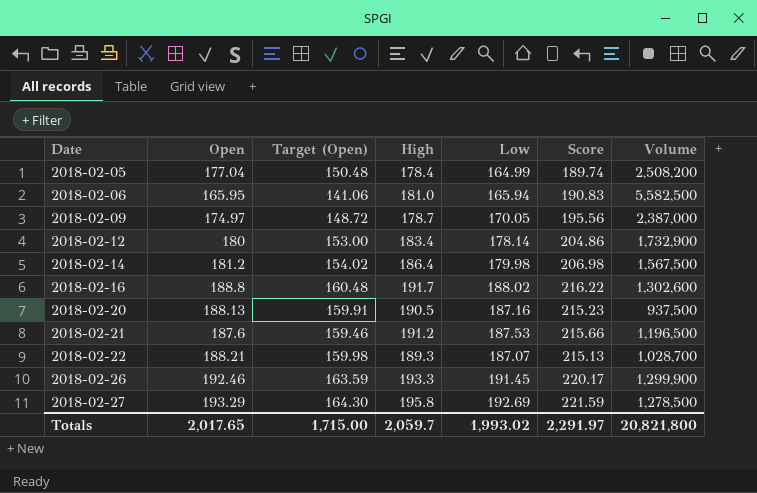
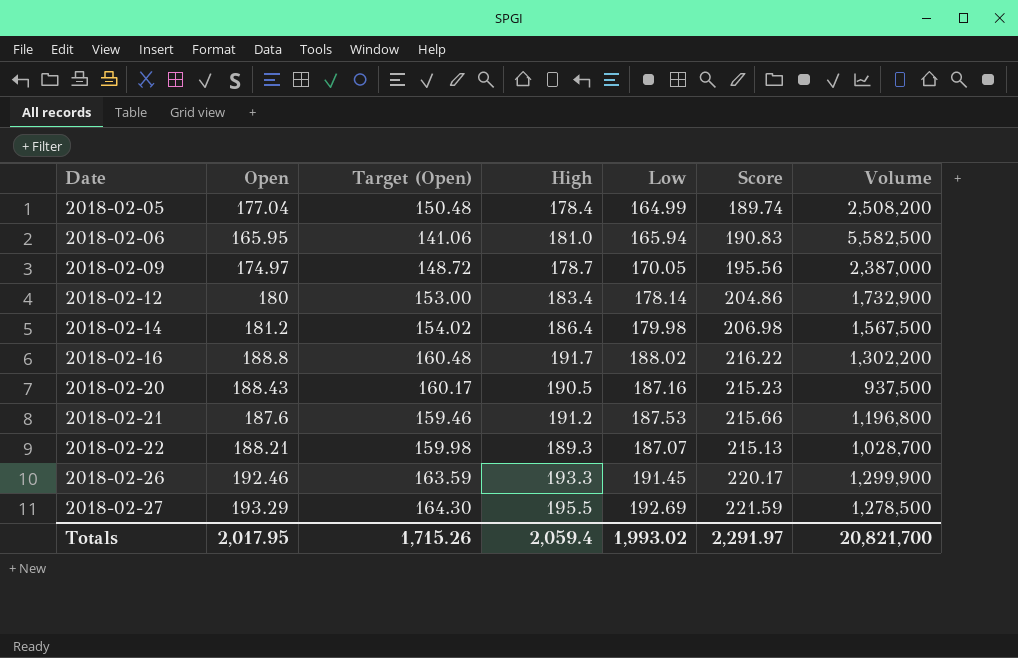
2018-02-16 | Volume: 1,302,600 -> 1,302,200
2018-02-20 | Open: 188.13 -> 188.43
2018-02-20 | Target (Open): 159.91 -> 160.17
2018-02-21 | Volume: 1,196,500 -> 1,196,800
2018-02-27 | High: 195.8 -> 195.5
Totals | Open: 2,017.65 -> 2,017.95
Totals | Target (Open): 1,715.00 -> 1,715.26
Totals | High: 2,059.7 -> 2,059.4
Totals | Volume: 20,821,800 -> 20,821,700

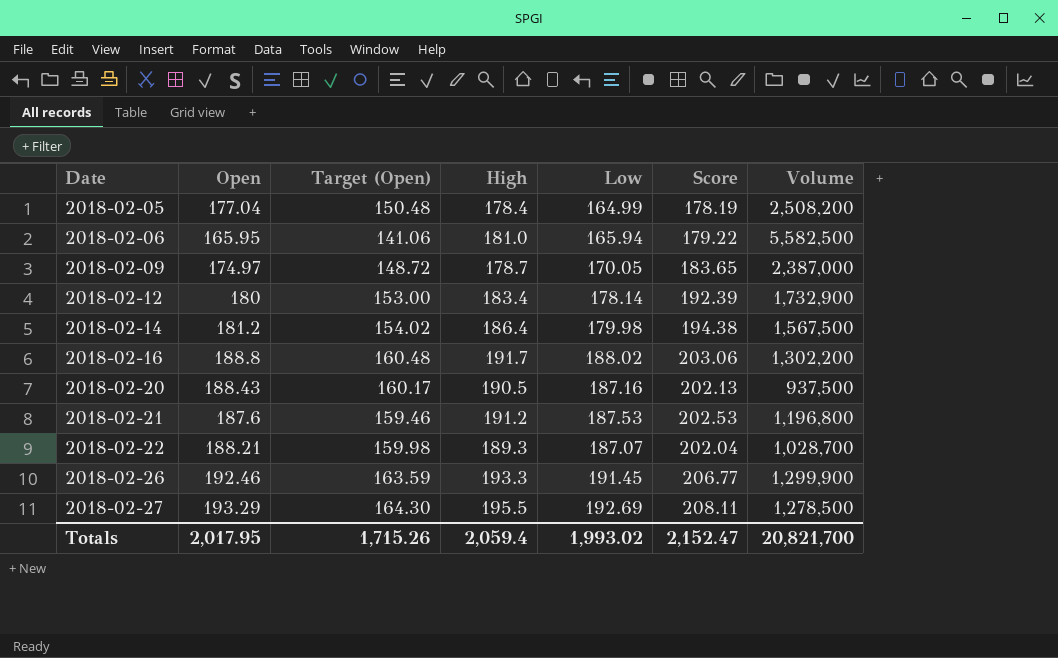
column Score | formula: [Low] * 1.15 -> [Low] * 1.08
Totals | Score: 2,291.97 -> 2,152.47

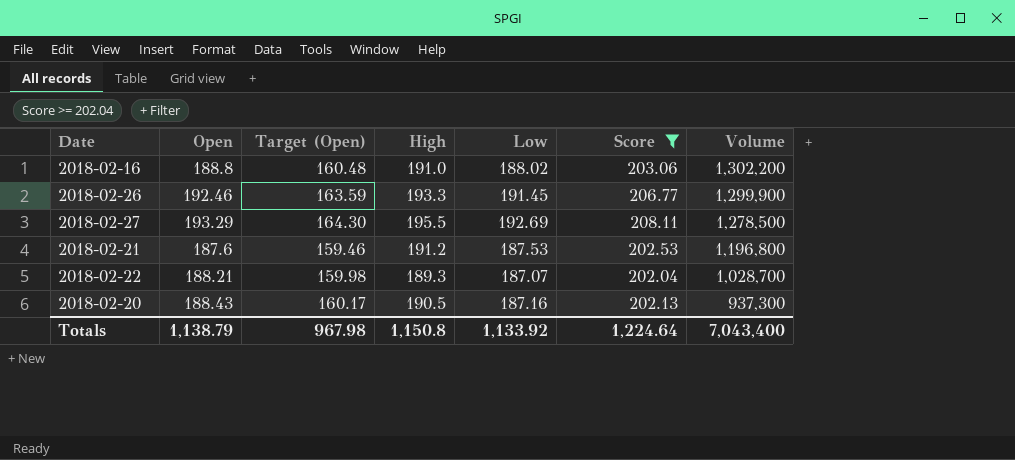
filter: none -> Score >= 202.04
row order: Date ascending -> Volume descending
2018-02-16 | High: 191.7 -> 191.0
2018-02-20 | Volume: 937,500 -> 937,300
Totals | Open: 2,017.95 -> 1,138.79
Totals | Target (Open): 1,715.26 -> 967.98
Totals | High: 2,059.4 -> 1,150.8
Totals | Low: 1,993.02 -> 1,133.92
Totals | Score: 2,152.47 -> 1,224.64
Totals | Volume: 20,821,700 -> 7,043,400

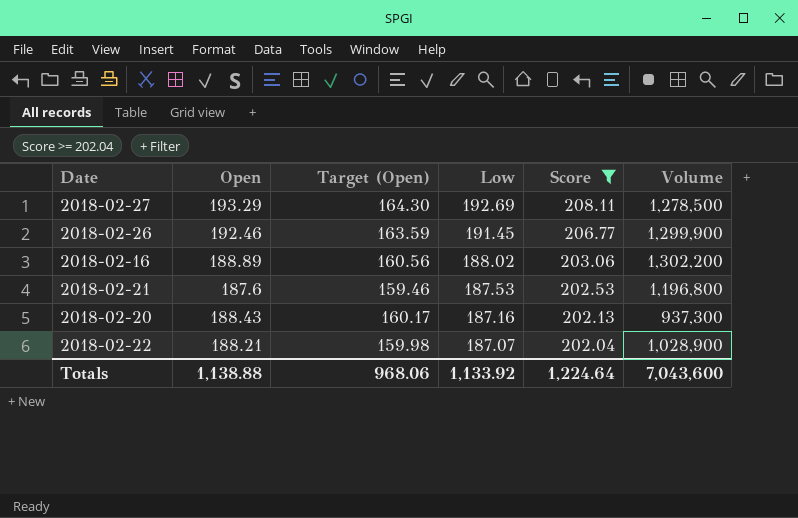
row order: Volume descending -> Low descending
column High | position: 4 -> none
2018-02-16 | Open: 188.8 -> 188.89
2018-02-16 | Target (Open): 160.48 -> 160.56
2018-02-22 | Volume: 1,028,700 -> 1,028,900
Totals | Open: 1,138.79 -> 1,138.88
Totals | Target (Open): 967.98 -> 968.06
Totals | Volume: 7,043,400 -> 7,043,600

